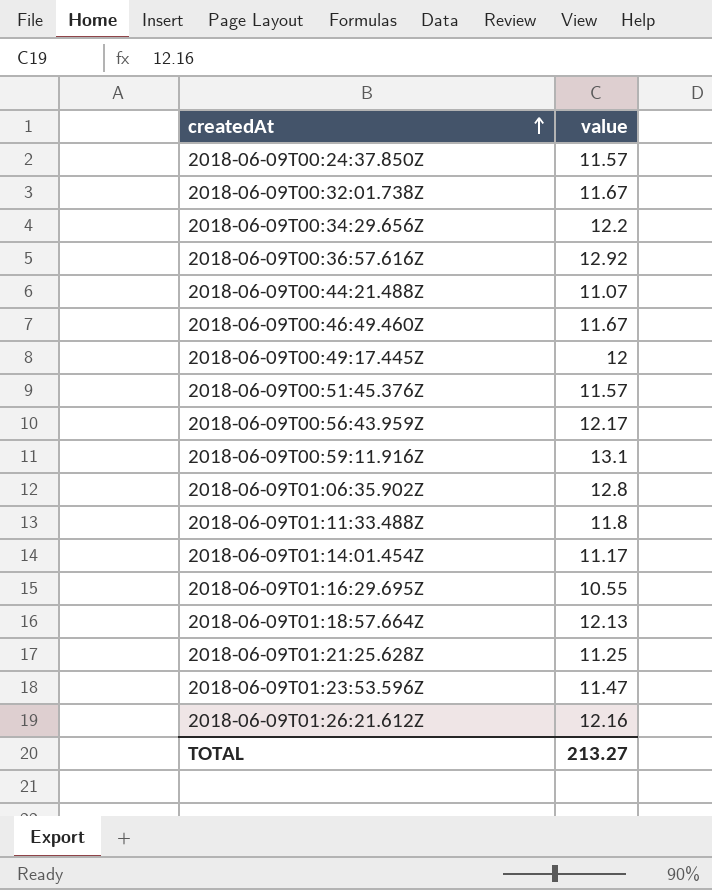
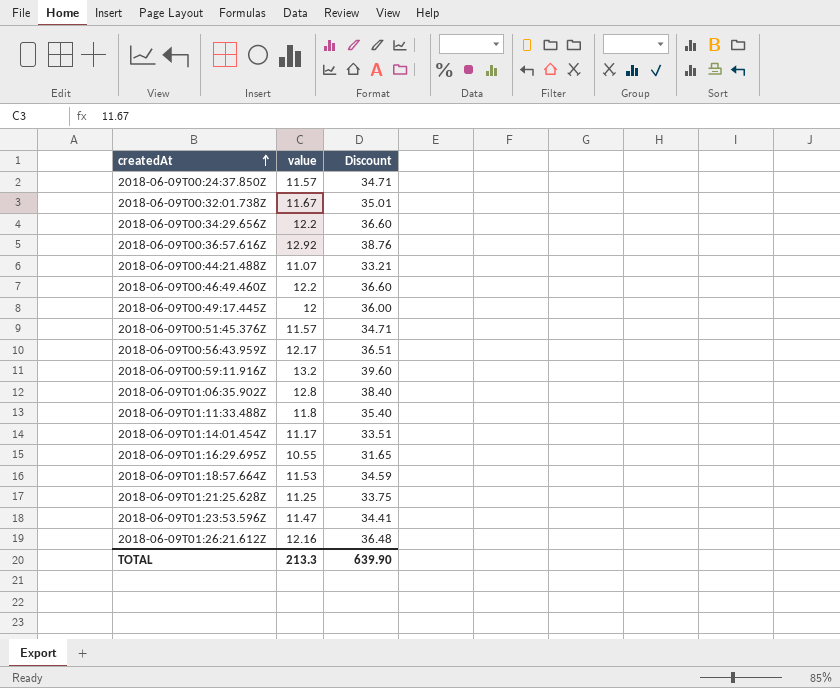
column Discount | formula: none -> [value] * 3
2018-06-09T00:46:49.460Z | value: 11.67 -> 12.2
2018-06-09T00:59:11.916Z | value: 13.1 -> 13.2
2018-06-09T01:18:57.664Z | value: 12.13 -> 11.53
TOTAL | value: 213.27 -> 213.3

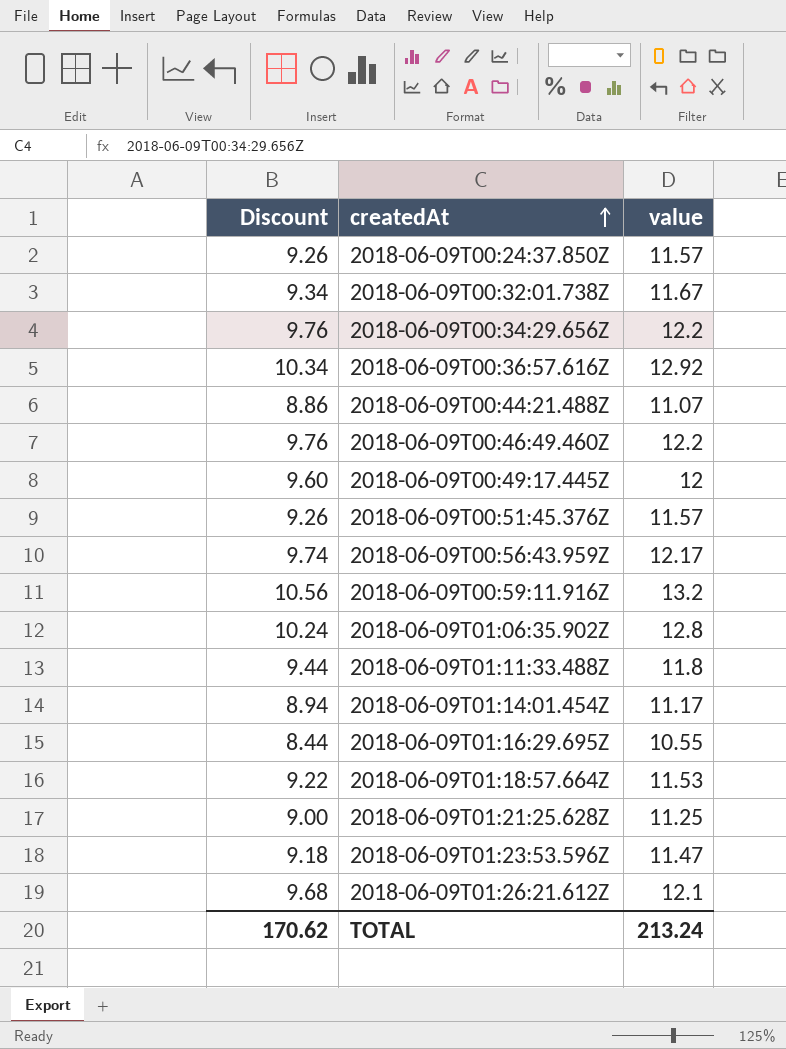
column Discount | formula: [value] * 3 -> [value] * 0.8
column Discount | position: 3 -> 1
2018-06-09T01:26:21.612Z | value: 12.16 -> 12.1
TOTAL | Discount: 639.90 -> 170.62
TOTAL | value: 213.3 -> 213.24

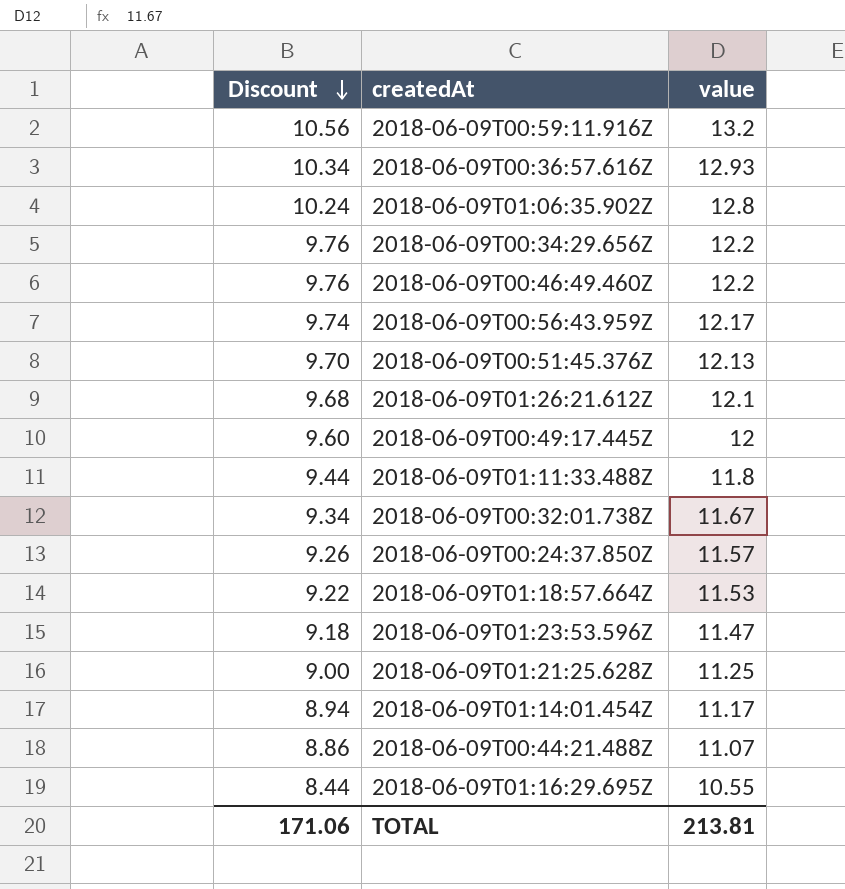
row order: createdAt ascending -> Discount descending
2018-06-09T00:36:57.616Z | value: 12.92 -> 12.93
2018-06-09T00:51:45.376Z | Discount: 9.26 -> 9.70
2018-06-09T00:51:45.376Z | value: 11.57 -> 12.13
TOTAL | Discount: 170.62 -> 171.06
TOTAL | value: 213.24 -> 213.81

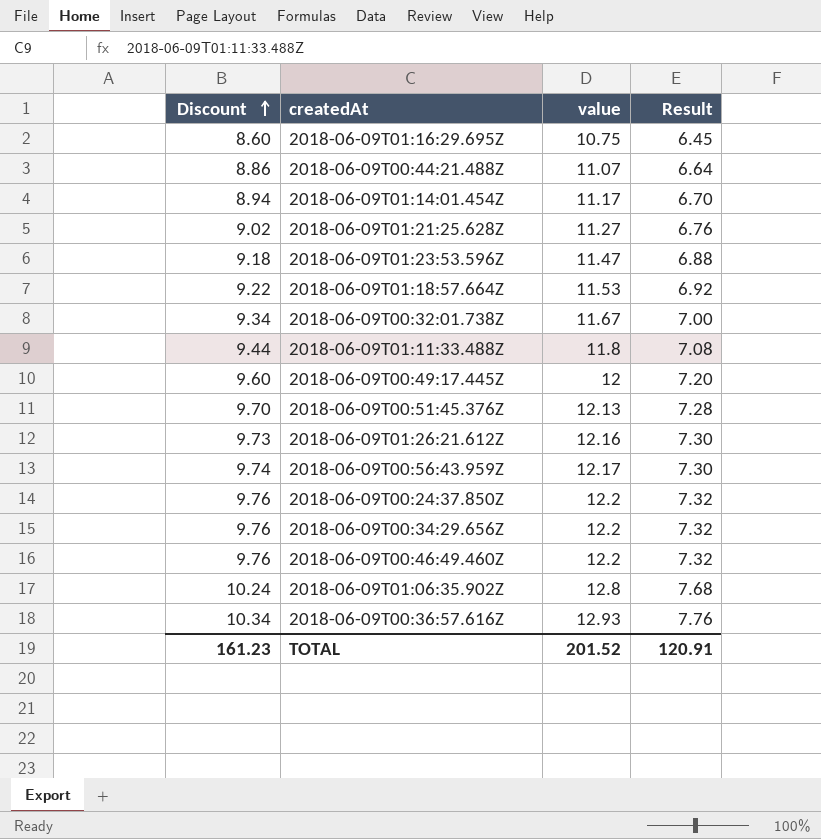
row order: Discount descending -> Discount ascending
column Result | formula: none -> [value] * 0.6
row 2018-06-09T00:59:11.916Z: 10.56 | 13.2 -> none
2018-06-09T01:16:29.695Z | Discount: 8.44 -> 8.60
2018-06-09T01:16:29.695Z | value: 10.55 -> 10.75
2018-06-09T01:21:25.628Z | Discount: 9.00 -> 9.02
2018-06-09T01:21:25.628Z | value: 11.25 -> 11.27
2018-06-09T01:26:21.612Z | Discount: 9.68 -> 9.73
2018-06-09T01:26:21.612Z | value: 12.1 -> 12.16
2018-06-09T00:24:37.850Z | Discount: 9.26 -> 9.76
2018-06-09T00:24:37.850Z | value: 11.57 -> 12.2
TOTAL | Discount: 171.06 -> 161.23
TOTAL | value: 213.81 -> 201.52

